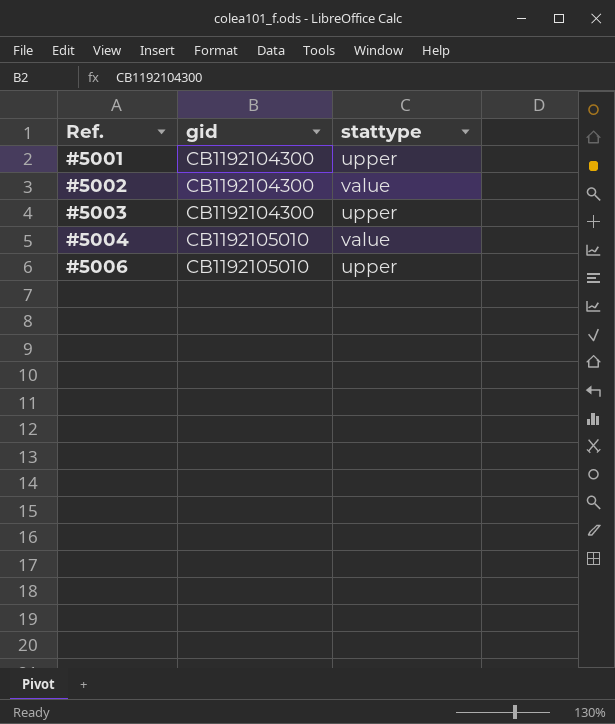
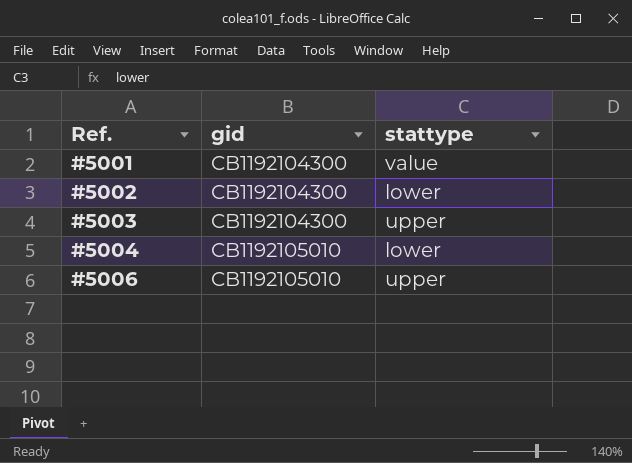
#5001 | stattype: upper -> value
#5002 | stattype: value -> lower
#5004 | stattype: value -> lower

